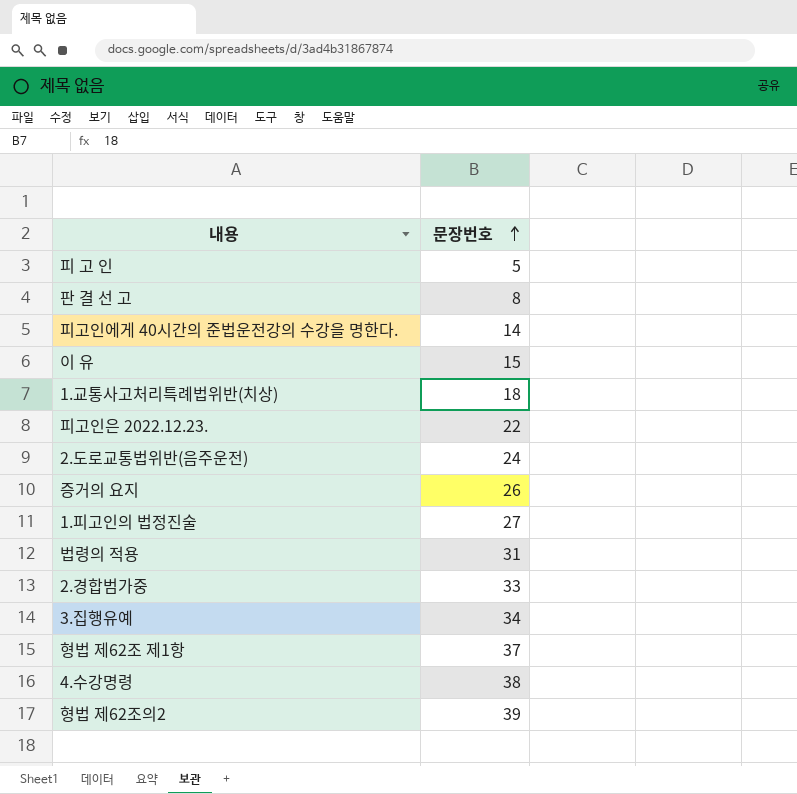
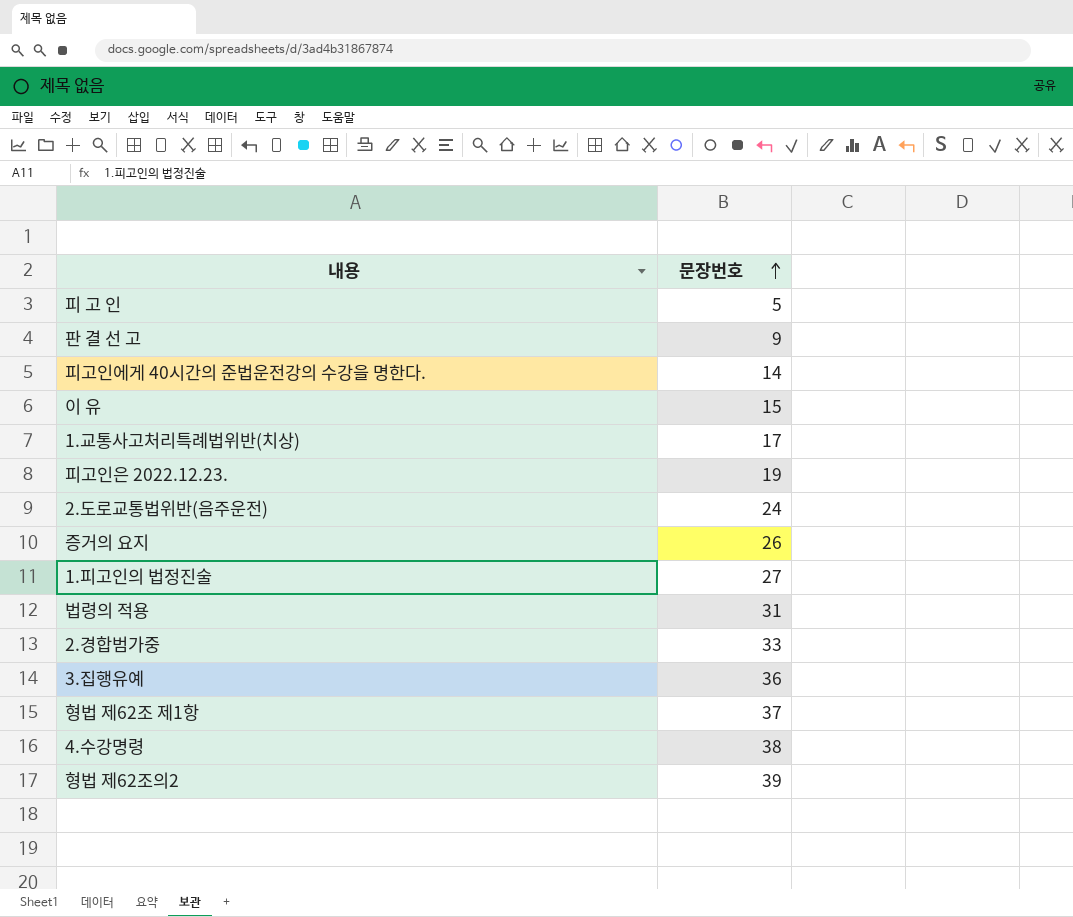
판 결 선 고 | 문장번호: 8 -> 9
1.교통사고처리특례법위반(치상) | 문장번호: 18 -> 17
피고인은 2022.12.23. | 문장번호: 22 -> 19
3.집행유예 | 문장번호: 34 -> 36

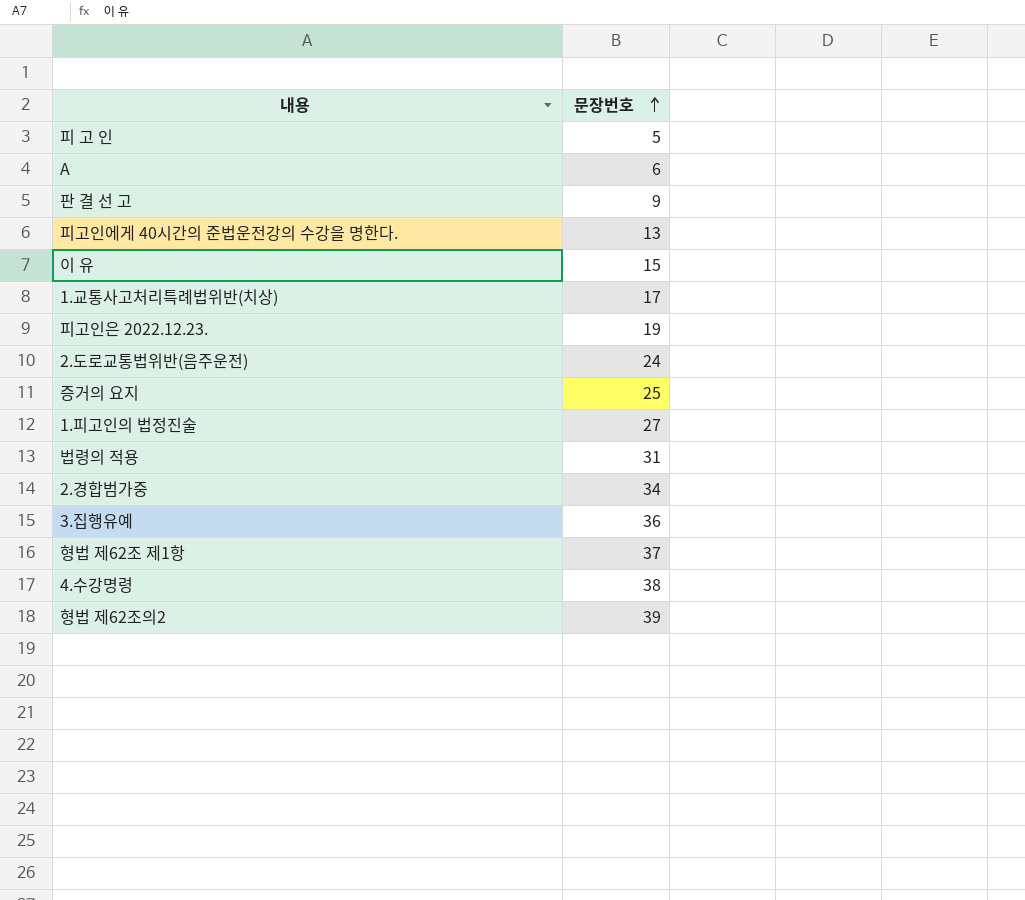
row A: none -> 6
피고인에게 40시간의 준법운전강의 수강을 명한다. | 문장번호: 14 -> 13
증거의 요지 | 문장번호: 26 -> 25
2.경합범가중 | 문장번호: 33 -> 34

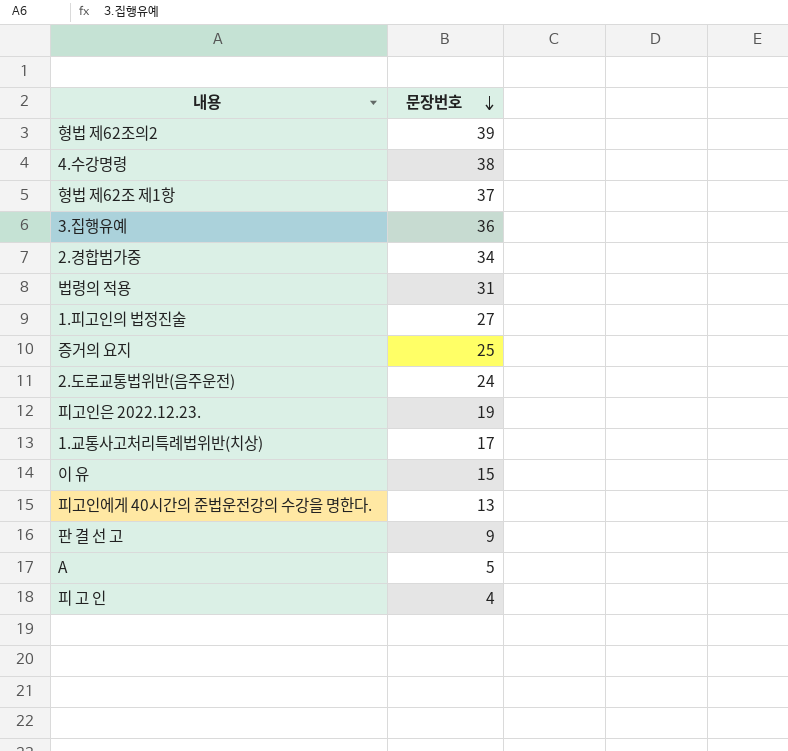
row order: 문장번호 ascending -> 문장번호 descending
A | 문장번호: 6 -> 5
피 고 인 | 문장번호: 5 -> 4

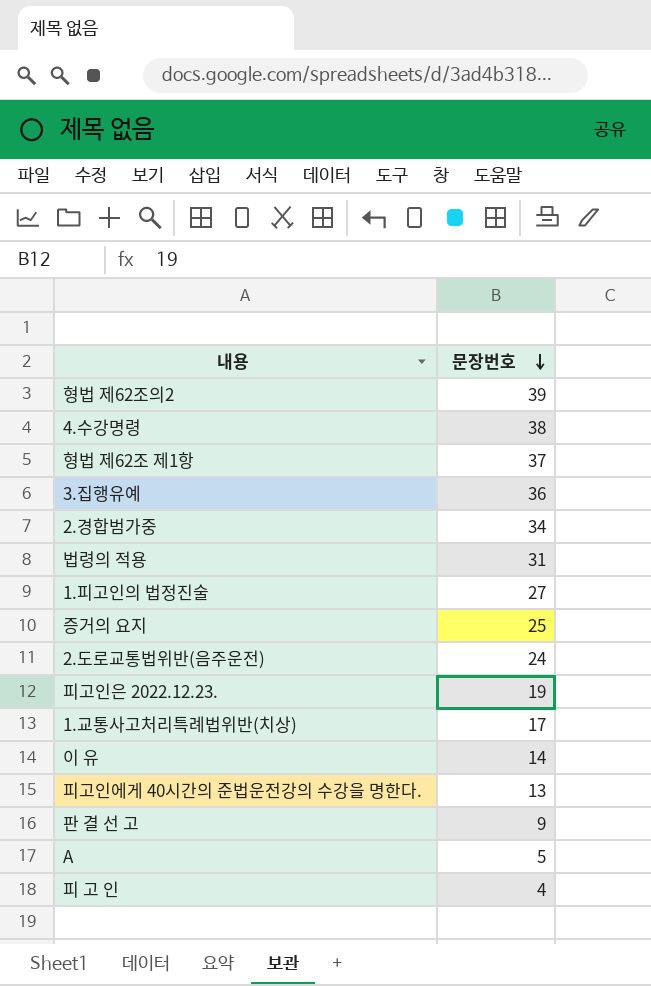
이 유 | 문장번호: 15 -> 14

